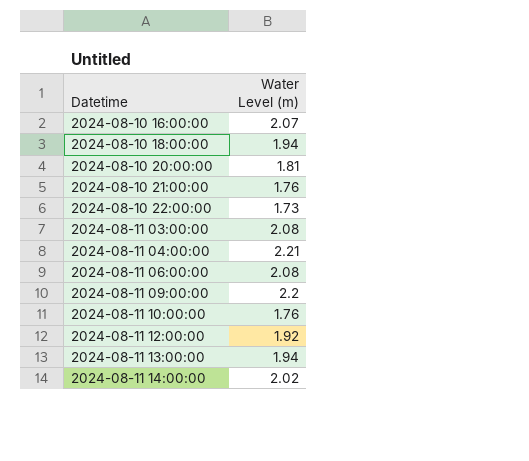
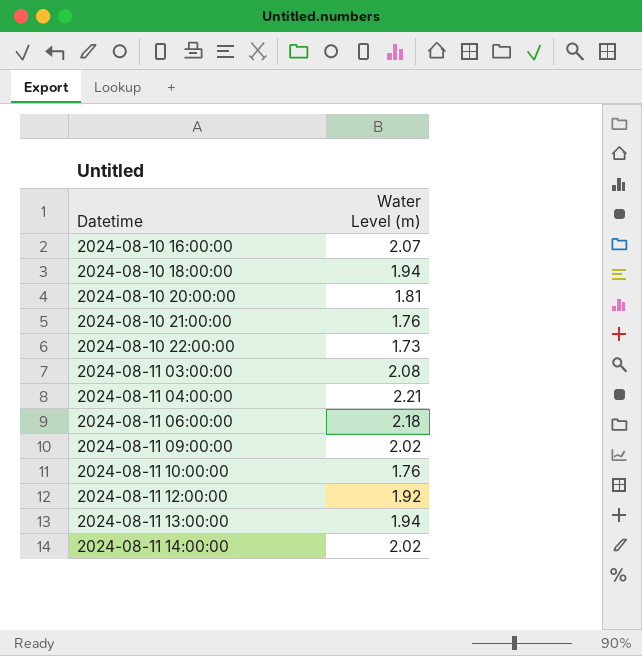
2024-08-11 06:00:00 | Water Level (m): 2.08 -> 2.18
2024-08-11 09:00:00 | Water Level (m): 2.2 -> 2.02

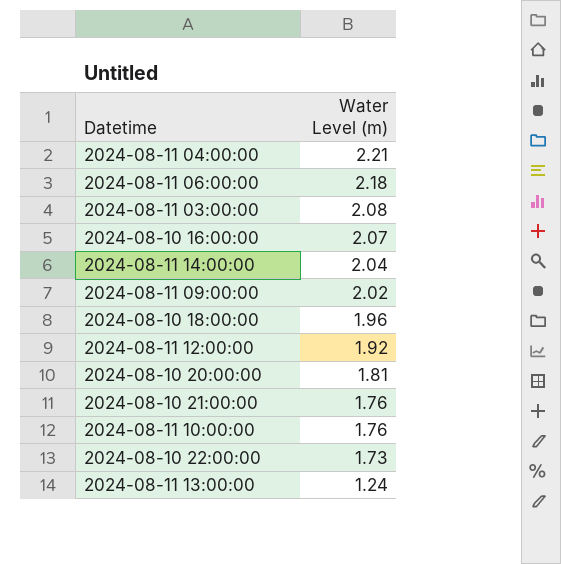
row order: Datetime ascending -> Water Level (m) descending
2024-08-11 14:00:00 | Water Level (m): 2.02 -> 2.04
2024-08-10 18:00:00 | Water Level (m): 1.94 -> 1.96
2024-08-11 13:00:00 | Water Level (m): 1.94 -> 1.24

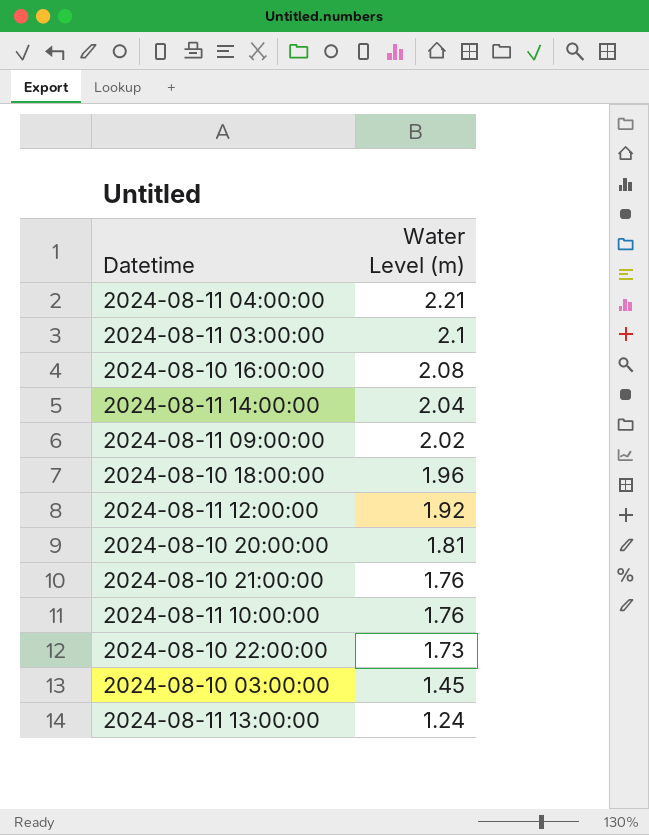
row 2024-08-11 06:00:00: 2.18 -> none
2024-08-11 03:00:00 | Water Level (m): 2.08 -> 2.1
2024-08-10 16:00:00 | Water Level (m): 2.07 -> 2.08
row 2024-08-10 03:00:00: none -> 1.45

